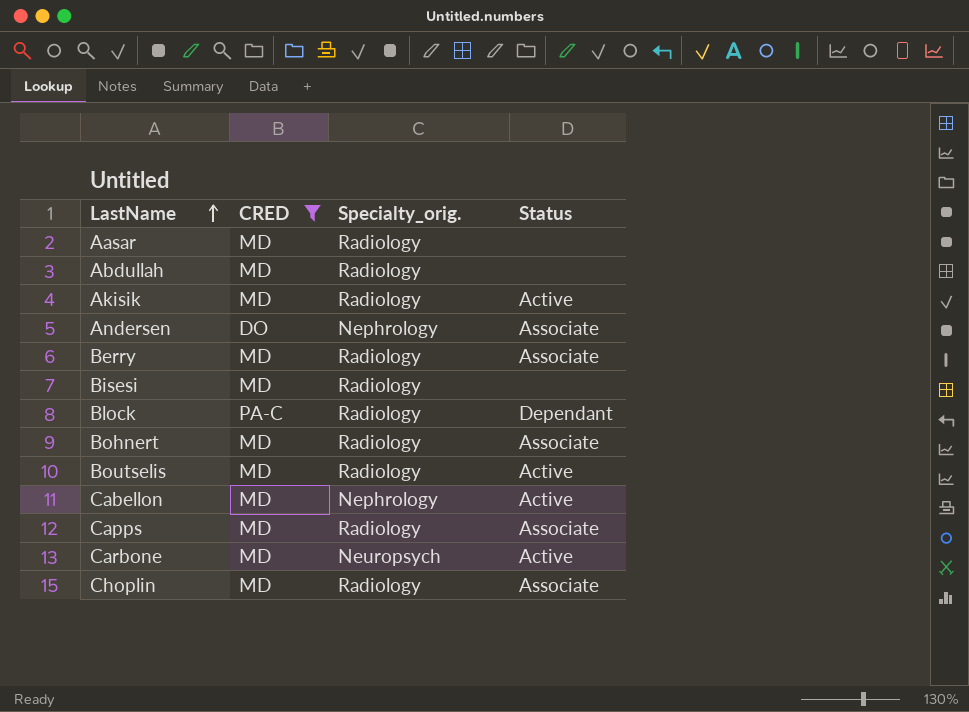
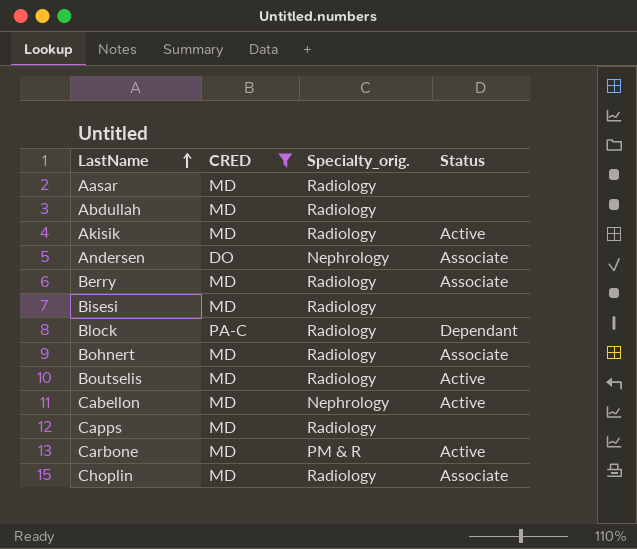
Capps | Status: Associate -> none
Carbone | Specialty_orig.: Neuropsych -> PM & R

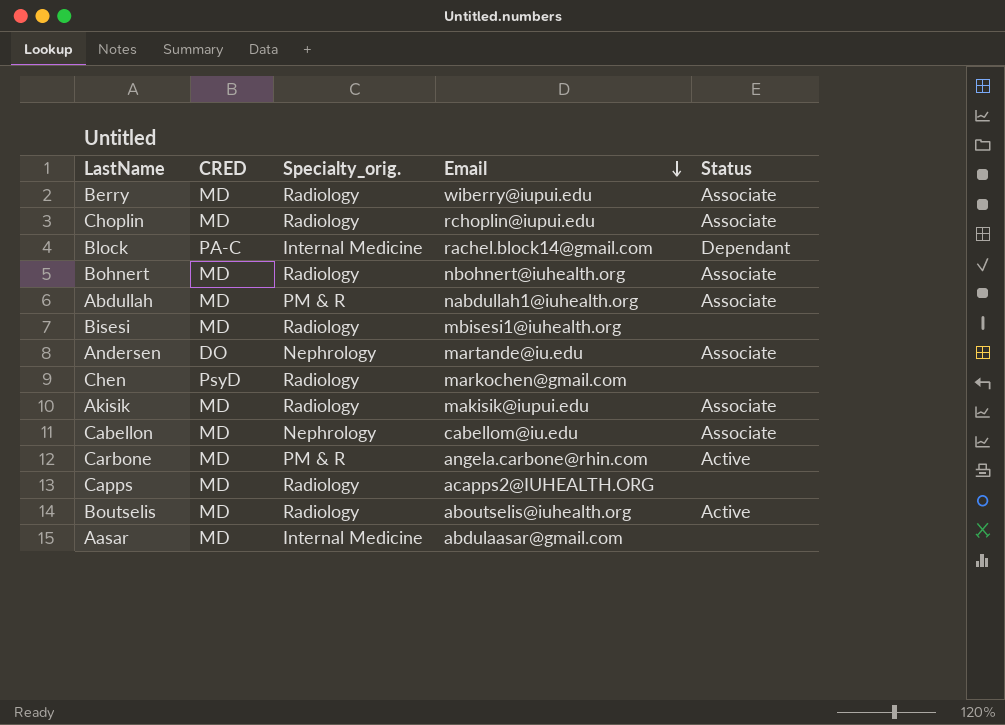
filter: CRED != PsyD -> none
row order: LastName ascending -> Email descending
column Email | position: none -> 4
Block | Specialty_orig.: Radiology -> Internal Medicine
Abdullah | Specialty_orig.: Radiology -> PM & R
Abdullah | Status: none -> Associate
Akisik | Status: Active -> Associate
Cabellon | Status: Active -> Associate
Aasar | Specialty_orig.: Radiology -> Internal Medicine

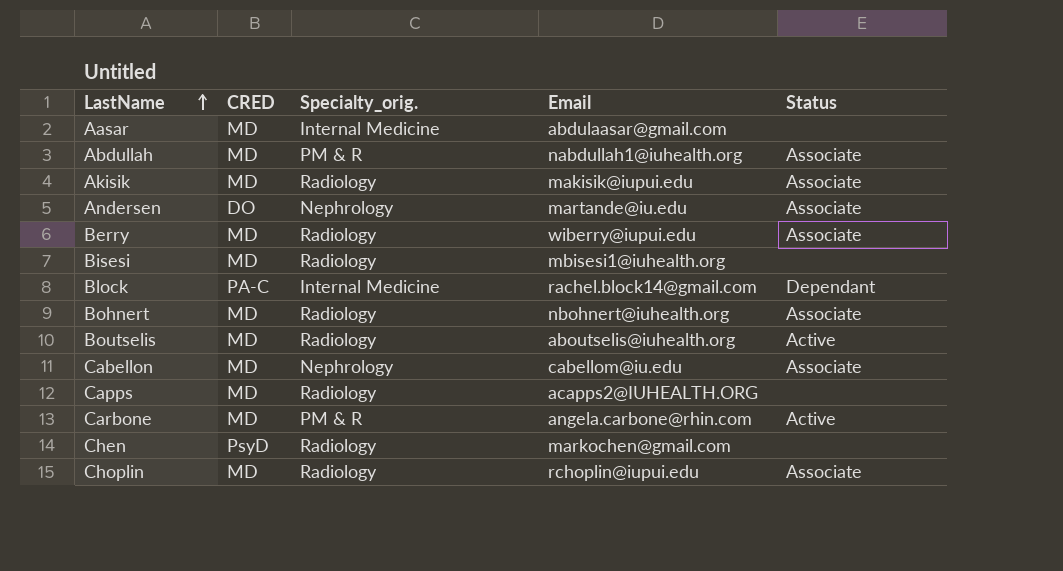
row order: Email descending -> LastName ascending

